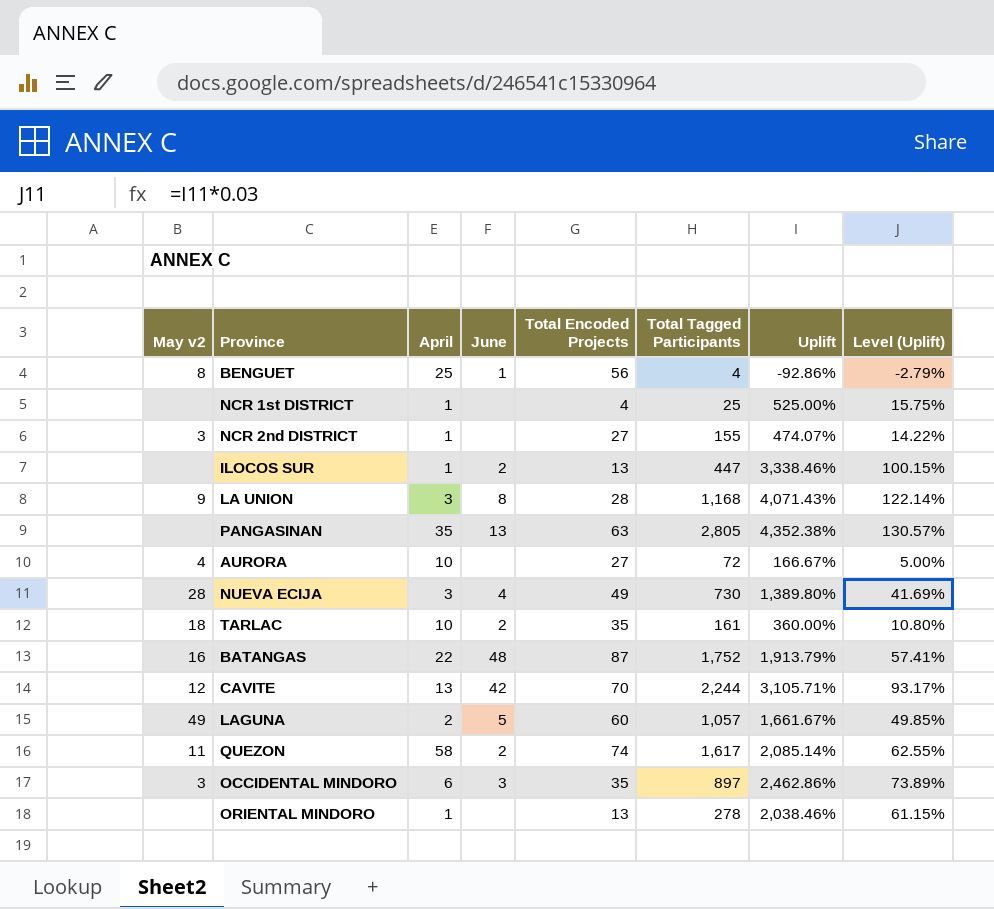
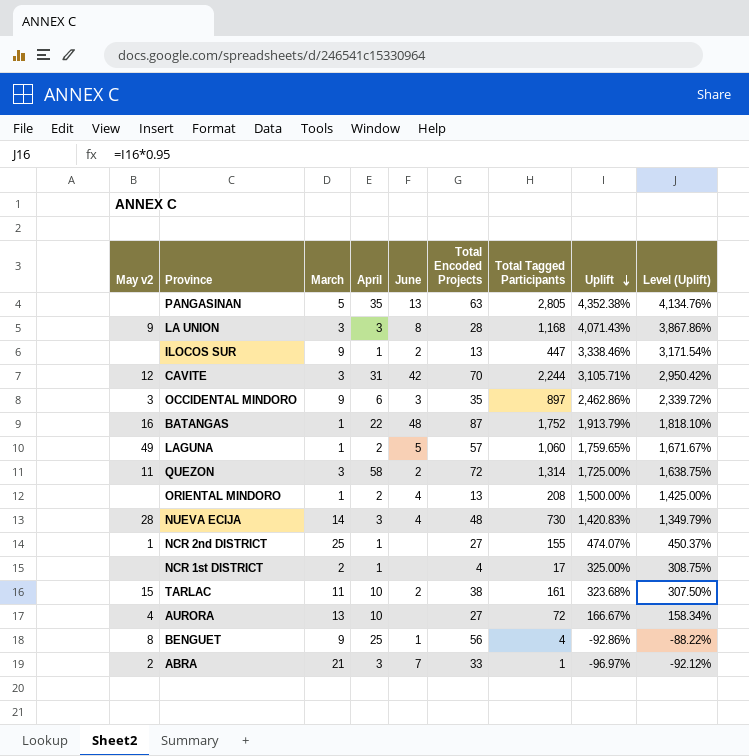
row order: none -> Uplift descending
column March | position: none -> 3
column Level (Uplift) | formula: [Uplift] * 0.03 -> [Uplift] * 0.95
CAVITE | April: 13 -> 31
LAGUNA | Total Encoded Projects: 60 -> 57
LAGUNA | Total Tagged Participants: 1,057 -> 1,060
LAGUNA | Uplift: 1,661.67% -> 1,759.65%
QUEZON | Total Encoded Projects: 74 -> 72
QUEZON | Total Tagged Participants: 1,617 -> 1,314
QUEZON | Uplift: 2,085.14% -> 1,725.00%
ORIENTAL MINDORO | April: 1 -> 2
ORIENTAL MINDORO | June: none -> 4
ORIENTAL MINDORO | Total Tagged Participants: 278 -> 208
ORIENTAL MINDORO | Uplift: 2,038.46% -> 1,500.00%
NUEVA ECIJA | Total Encoded Projects: 49 -> 48
NUEVA ECIJA | Uplift: 1,389.80% -> 1,420.83%
NCR 2nd DISTRICT | May v2: 3 -> 1
NCR 1st DISTRICT | Total Tagged Participants: 25 -> 17
NCR 1st DISTRICT | Uplift: 525.00% -> 325.00%
TARLAC | May v2: 18 -> 15
TARLAC | Total Encoded Projects: 35 -> 38
TARLAC | Uplift: 360.00% -> 323.68%
row ABRA: none -> 2 | 21 | 3 | 7 | 33 | 1 | -96.97% | -92.12%

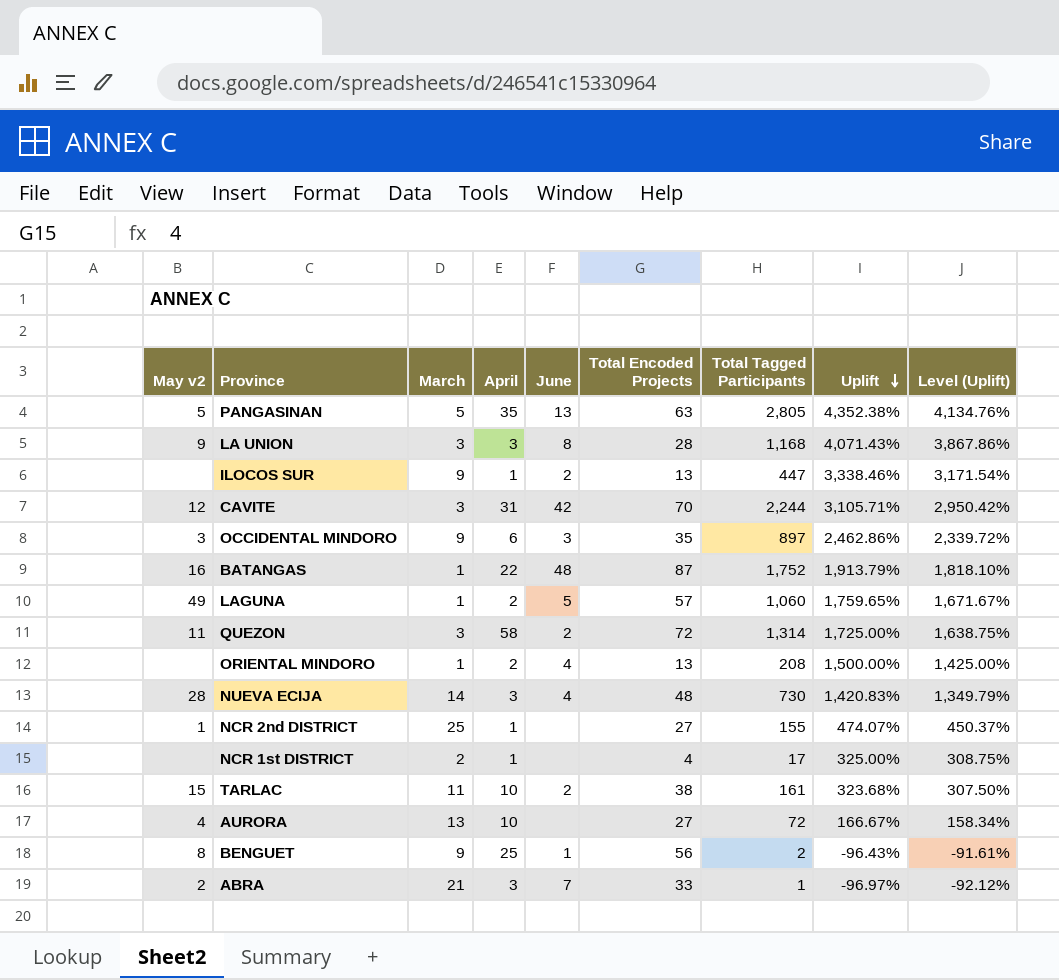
PANGASINAN | May v2: none -> 5
BENGUET | Total Tagged Participants: 4 -> 2
BENGUET | Uplift: -92.86% -> -96.43%
BENGUET | Level (Uplift): -88.22% -> -91.61%

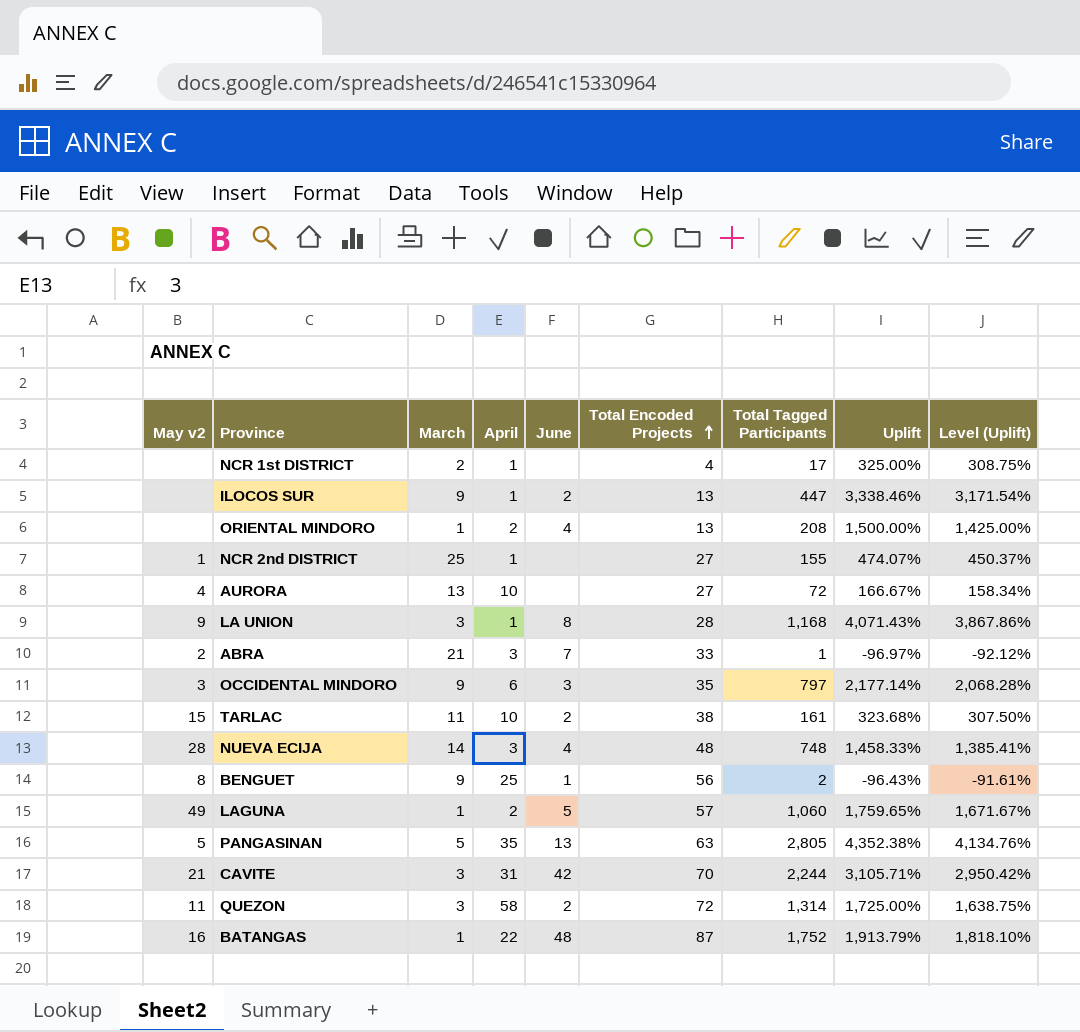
row order: Uplift descending -> Total Encoded Projects ascending
LA UNION | April: 3 -> 1
OCCIDENTAL MINDORO | Total Tagged Participants: 897 -> 797
OCCIDENTAL MINDORO | Uplift: 2,462.86% -> 2,177.14%
OCCIDENTAL MINDORO | Level (Uplift): 2,339.72% -> 2,068.28%
NUEVA ECIJA | Total Tagged Participants: 730 -> 748
NUEVA ECIJA | Uplift: 1,420.83% -> 1,458.33%
NUEVA ECIJA | Level (Uplift): 1,349.79% -> 1,385.41%
CAVITE | May v2: 12 -> 21

